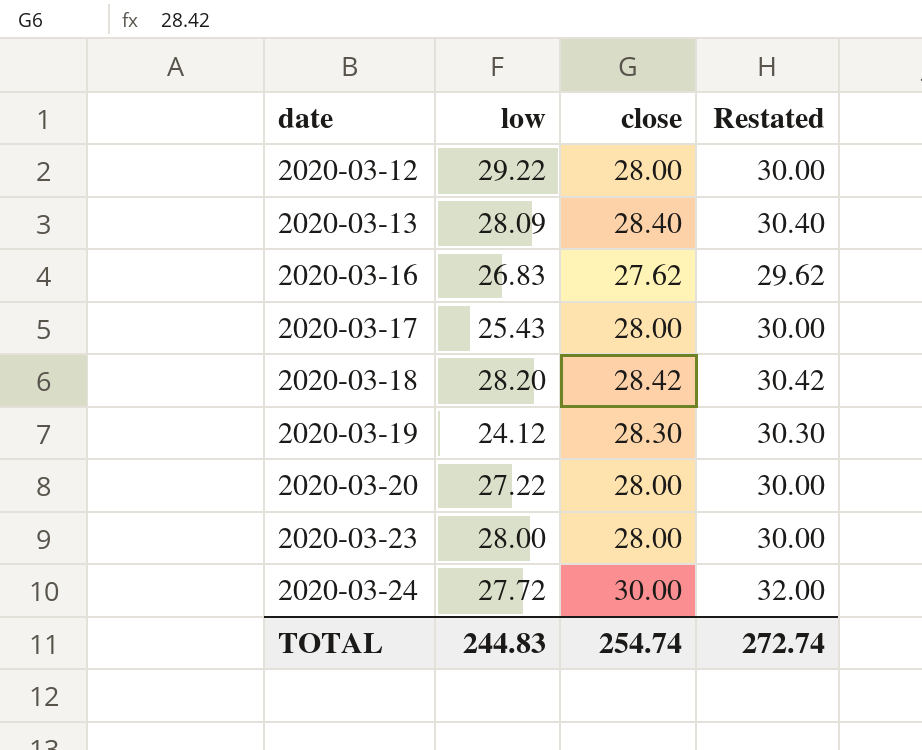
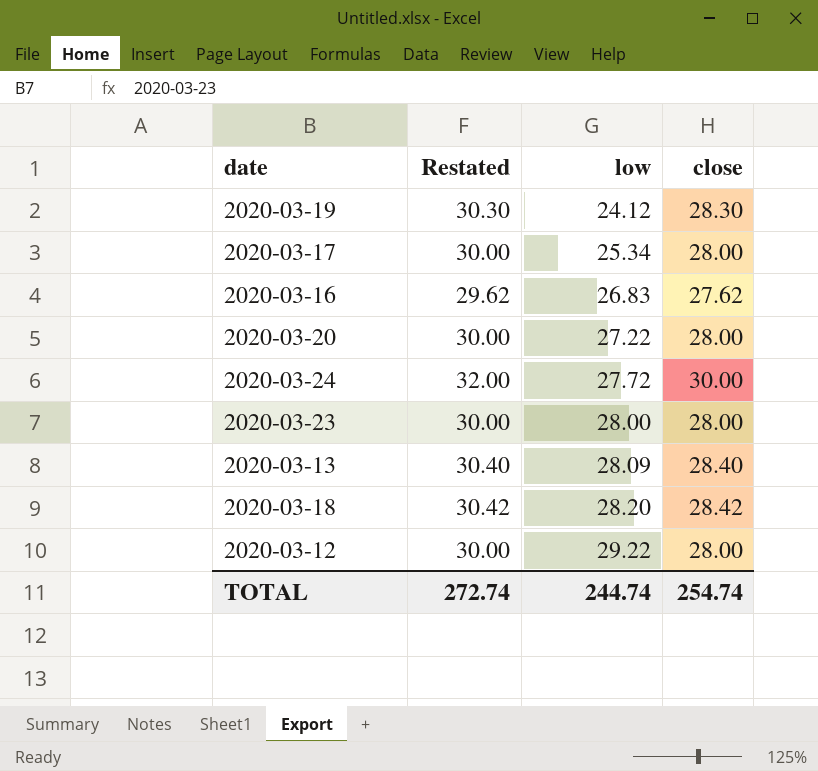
row order: date ascending -> low ascending
column Restated | position: 4 -> 2
2020-03-17 | low: 25.43 -> 25.34
TOTAL | low: 244.83 -> 244.74

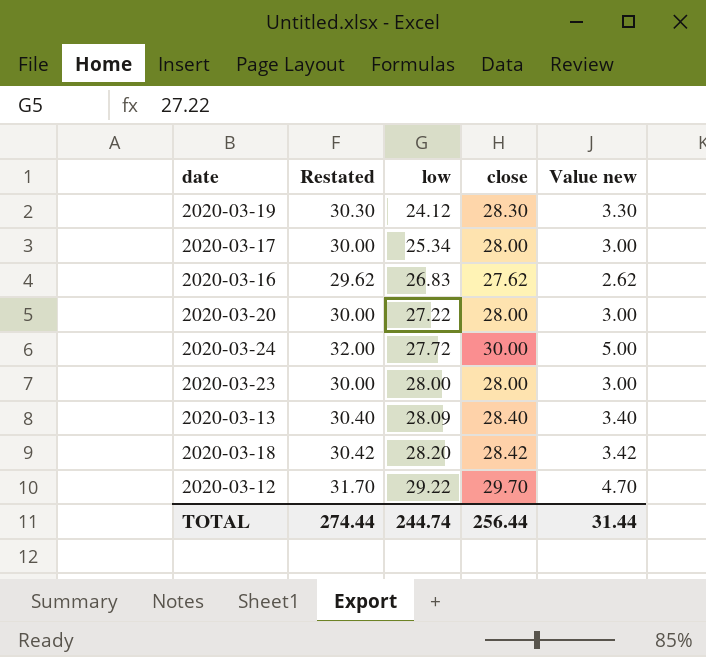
column Value new | formula: none -> [close] - 25
2020-03-12 | Restated: 30.00 -> 31.70
2020-03-12 | close: 28.00 -> 29.70
TOTAL | Restated: 272.74 -> 274.44
TOTAL | close: 254.74 -> 256.44

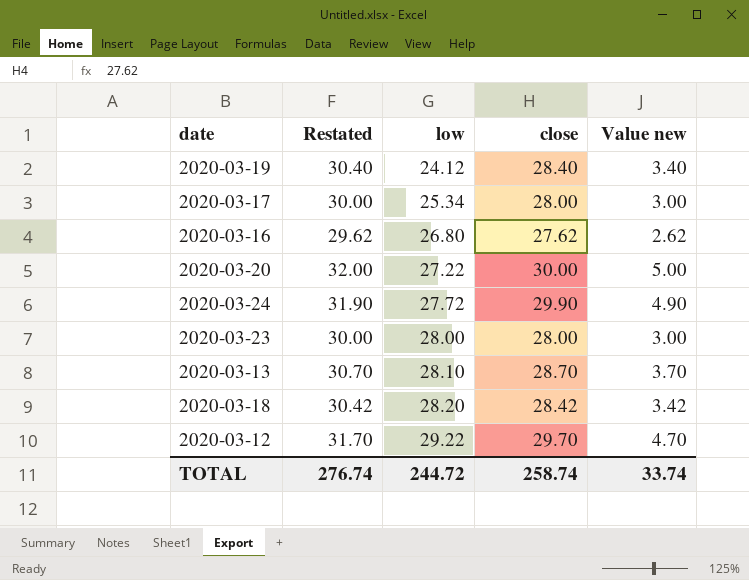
2020-03-19 | Restated: 30.30 -> 30.40
2020-03-19 | close: 28.30 -> 28.40
2020-03-19 | Value new: 3.30 -> 3.40
2020-03-16 | low: 26.83 -> 26.80
2020-03-20 | Restated: 30.00 -> 32.00
2020-03-20 | close: 28.00 -> 30.00
2020-03-20 | Value new: 3.00 -> 5.00
2020-03-24 | Restated: 32.00 -> 31.90
2020-03-24 | close: 30.00 -> 29.90
2020-03-24 | Value new: 5.00 -> 4.90
2020-03-13 | Restated: 30.40 -> 30.70
2020-03-13 | low: 28.09 -> 28.10
2020-03-13 | close: 28.40 -> 28.70
2020-03-13 | Value new: 3.40 -> 3.70
TOTAL | Restated: 274.44 -> 276.74
TOTAL | low: 244.74 -> 244.72
TOTAL | close: 256.44 -> 258.74
TOTAL | Value new: 31.44 -> 33.74

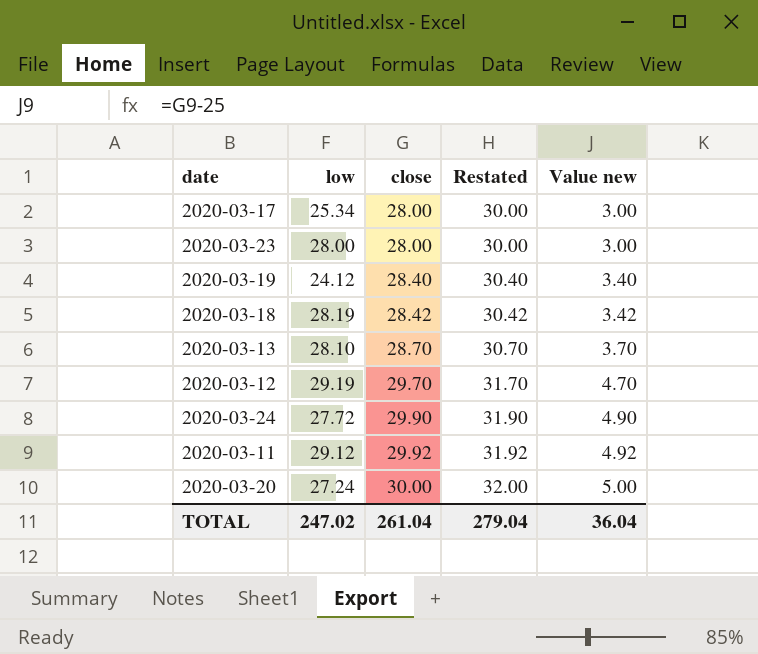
row order: low ascending -> close ascending
column Restated | position: 2 -> 4
row 2020-03-16: 29.62 | 26.80 | 27.62 | 2.62 -> none
2020-03-18 | low: 28.20 -> 28.19
2020-03-12 | low: 29.22 -> 29.19
row 2020-03-11: none -> 29.12 | 29.92 | 31.92 | 4.92
2020-03-20 | low: 27.22 -> 27.24
TOTAL | low: 244.72 -> 247.02
TOTAL | close: 258.74 -> 261.04
TOTAL | Restated: 276.74 -> 279.04
TOTAL | Value new: 33.74 -> 36.04

